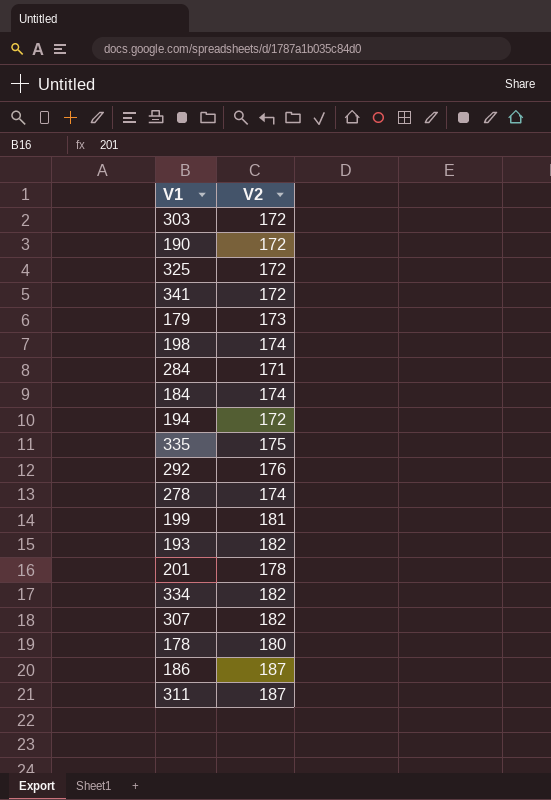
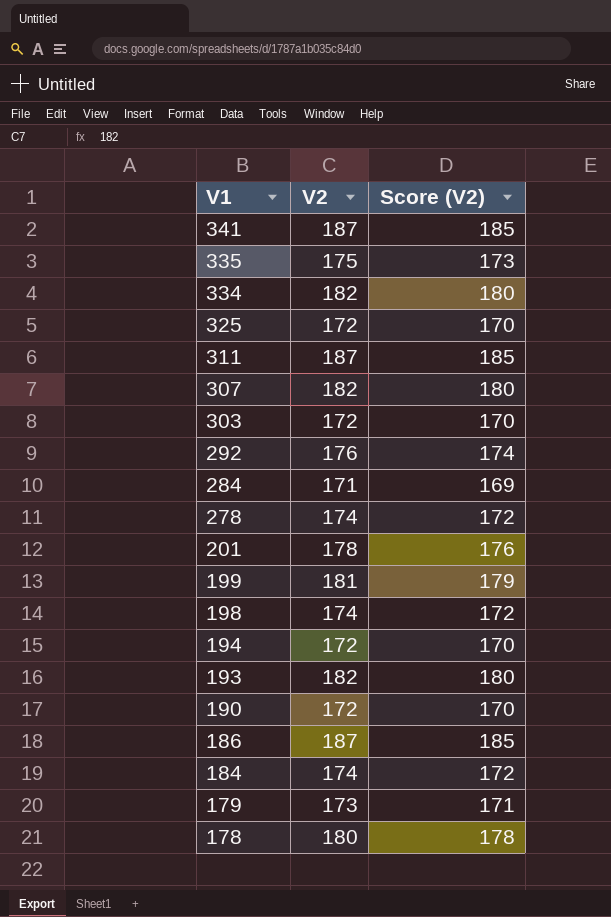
row order: none -> V1 descending
column Score (V2) | formula: none -> [V2] - 2
341 | V2: 172 -> 187

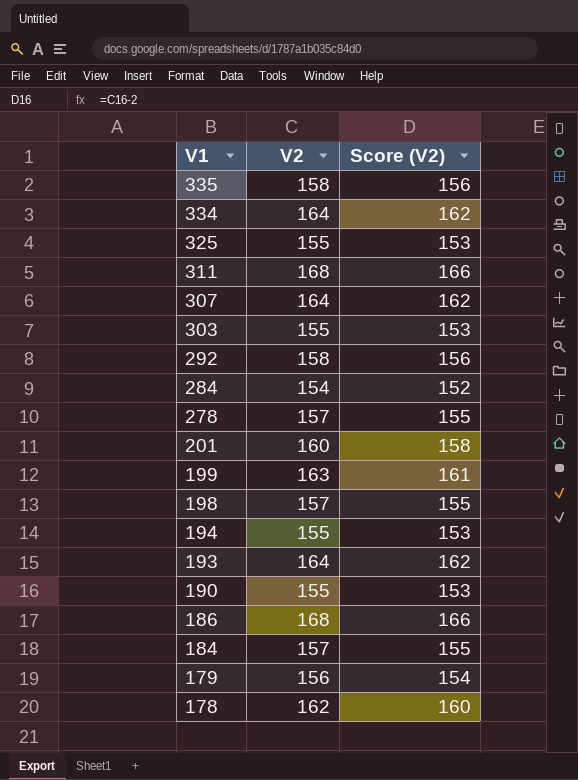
row 341: 187 | 185 -> none
335 | V2: 175 -> 158
335 | Score (V2): 173 -> 156
334 | V2: 182 -> 164
334 | Score (V2): 180 -> 162
325 | V2: 172 -> 155
325 | Score (V2): 170 -> 153
311 | V2: 187 -> 168
311 | Score (V2): 185 -> 166
307 | V2: 182 -> 164
307 | Score (V2): 180 -> 162
303 | V2: 172 -> 155
303 | Score (V2): 170 -> 153
292 | V2: 176 -> 158
292 | Score (V2): 174 -> 156
284 | V2: 171 -> 154
284 | Score (V2): 169 -> 152
278 | V2: 174 -> 157
278 | Score (V2): 172 -> 155
201 | V2: 178 -> 160
201 | Score (V2): 176 -> 158
199 | V2: 181 -> 163
199 | Score (V2): 179 -> 161
198 | V2: 174 -> 157
198 | Score (V2): 172 -> 155
194 | V2: 172 -> 155
194 | Score (V2): 170 -> 153
193 | V2: 182 -> 164
193 | Score (V2): 180 -> 162
190 | V2: 172 -> 155
190 | Score (V2): 170 -> 153
186 | V2: 187 -> 168
186 | Score (V2): 185 -> 166
184 | V2: 174 -> 157
184 | Score (V2): 172 -> 155
179 | V2: 173 -> 156
179 | Score (V2): 171 -> 154
178 | V2: 180 -> 162
178 | Score (V2): 178 -> 160

